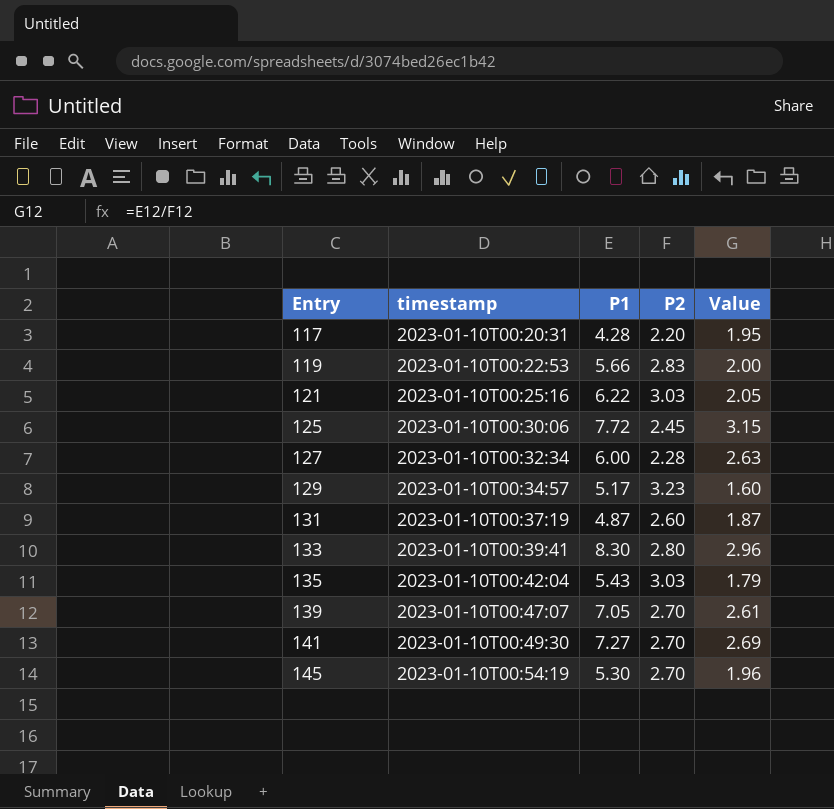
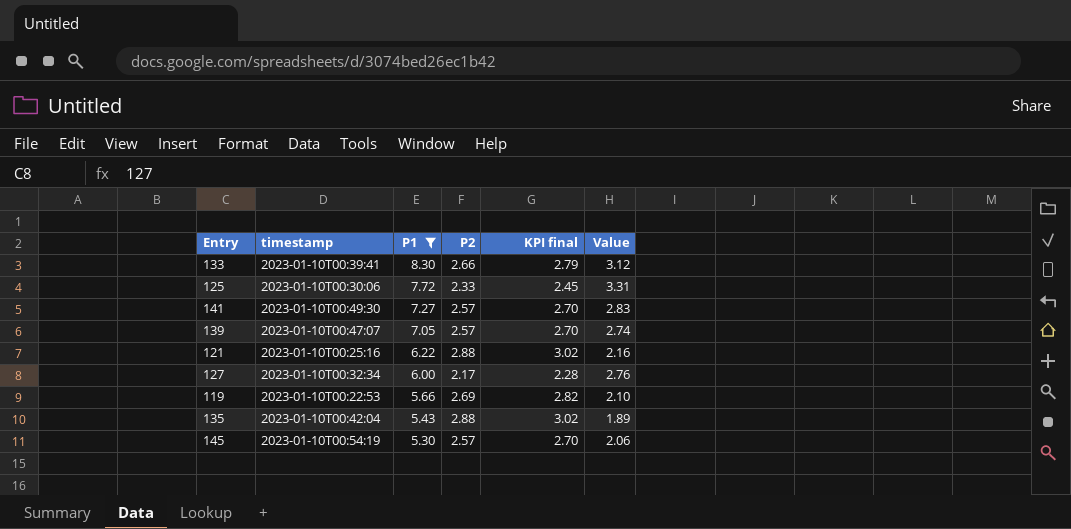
filter: none -> P1 >= 5.30
row order: Entry ascending -> P1 descending
column KPI final | formula: none -> [P2] * 1.05
133 | P2: 2.80 -> 2.66
133 | Value: 2.96 -> 3.12
125 | P2: 2.45 -> 2.33
125 | Value: 3.15 -> 3.31
141 | P2: 2.70 -> 2.57
141 | Value: 2.69 -> 2.83
139 | P2: 2.70 -> 2.57
139 | Value: 2.61 -> 2.74
121 | P2: 3.03 -> 2.88
121 | Value: 2.05 -> 2.16
127 | P2: 2.28 -> 2.17
127 | Value: 2.63 -> 2.76
119 | P2: 2.83 -> 2.69
119 | Value: 2.00 -> 2.10
135 | P2: 3.03 -> 2.88
135 | Value: 1.79 -> 1.89
145 | P2: 2.70 -> 2.57
145 | Value: 1.96 -> 2.06

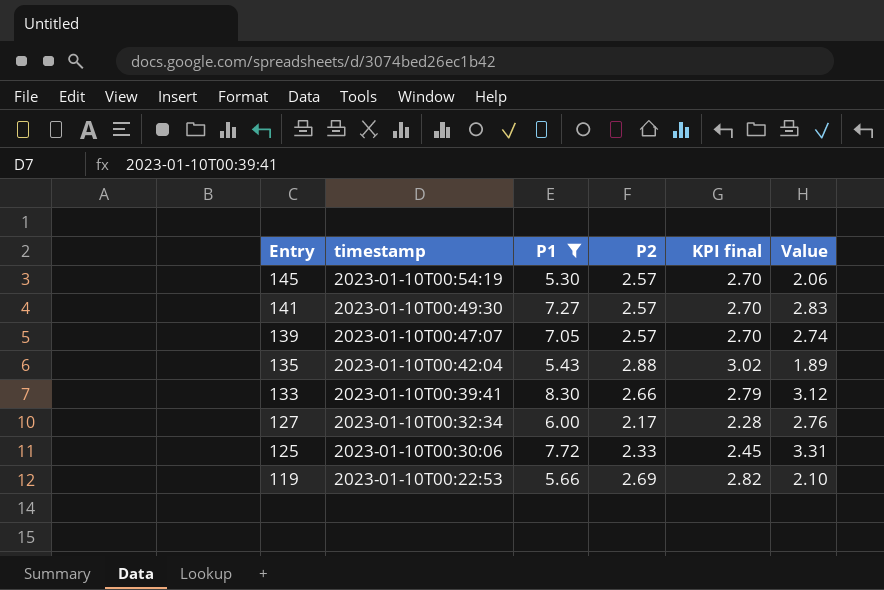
row order: P1 descending -> Entry descending
row 121: 2023-01-10T00:25:16 | 6.22 | 2.88 | 3.02 | 2.16 -> none

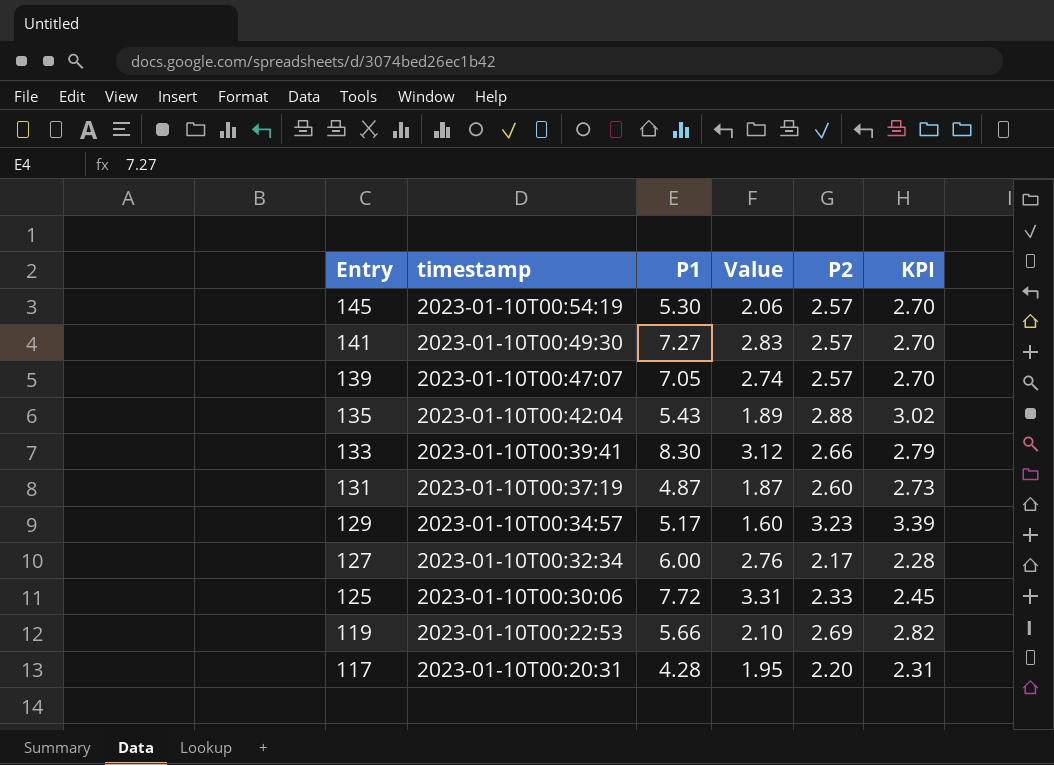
filter: P1 >= 5.30 -> none
column Value | position: 6 -> 4
column name: KPI final -> KPI

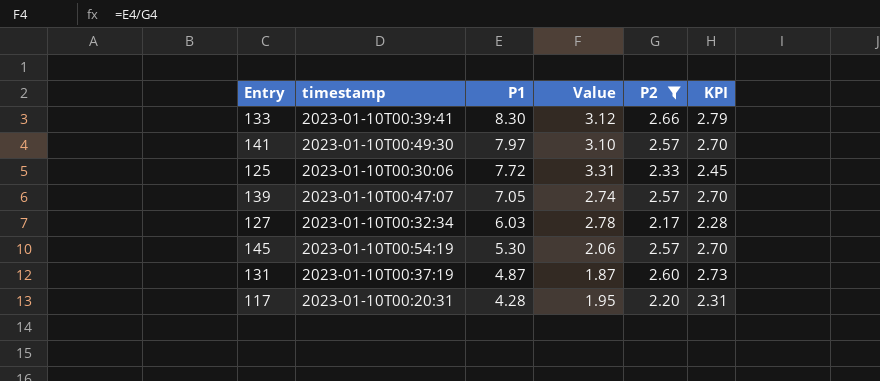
filter: none -> P2 <= 2.66
row order: Entry descending -> P1 descending
141 | P1: 7.27 -> 7.97
141 | Value: 2.83 -> 3.10
127 | P1: 6.00 -> 6.03
127 | Value: 2.76 -> 2.78

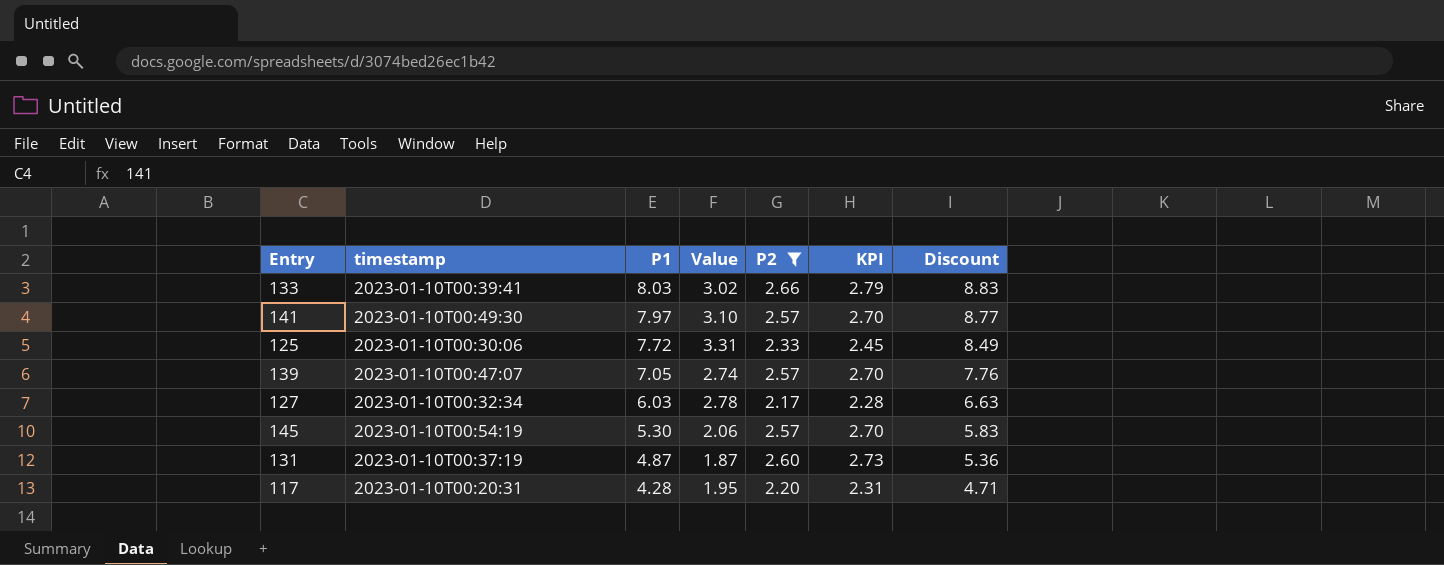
column Discount | formula: none -> [P1] * 1.1
133 | P1: 8.30 -> 8.03
133 | Value: 3.12 -> 3.02

